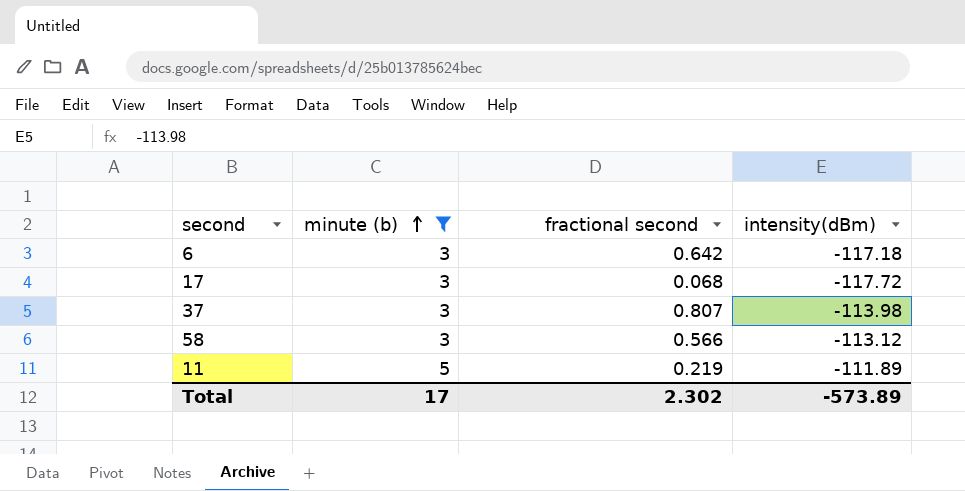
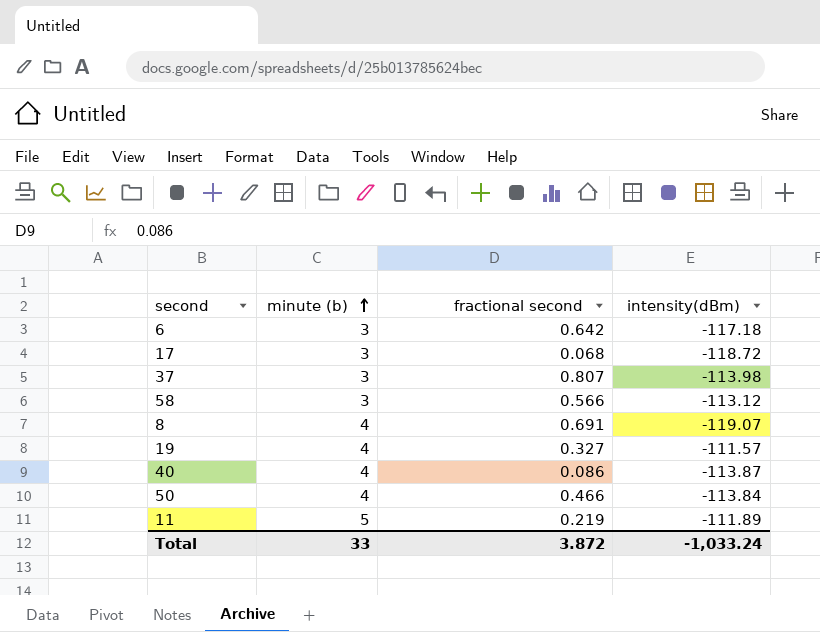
filter: minute (b) != 4 -> none
17 | intensity(dBm): -117.72 -> -118.72
Total | minute (b): 17 -> 33
Total | fractional second: 2.302 -> 3.872
Total | intensity(dBm): -573.89 -> -1,033.24

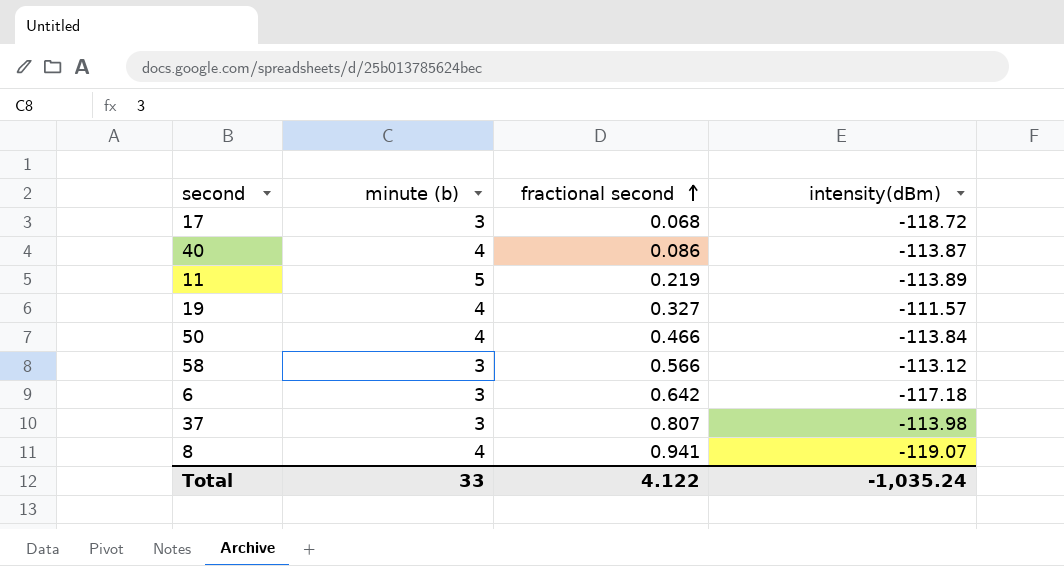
row order: minute (b) ascending -> fractional second ascending
11 | intensity(dBm): -111.89 -> -113.89
8 | fractional second: 0.691 -> 0.941
Total | fractional second: 3.872 -> 4.122
Total | intensity(dBm): -1,033.24 -> -1,035.24

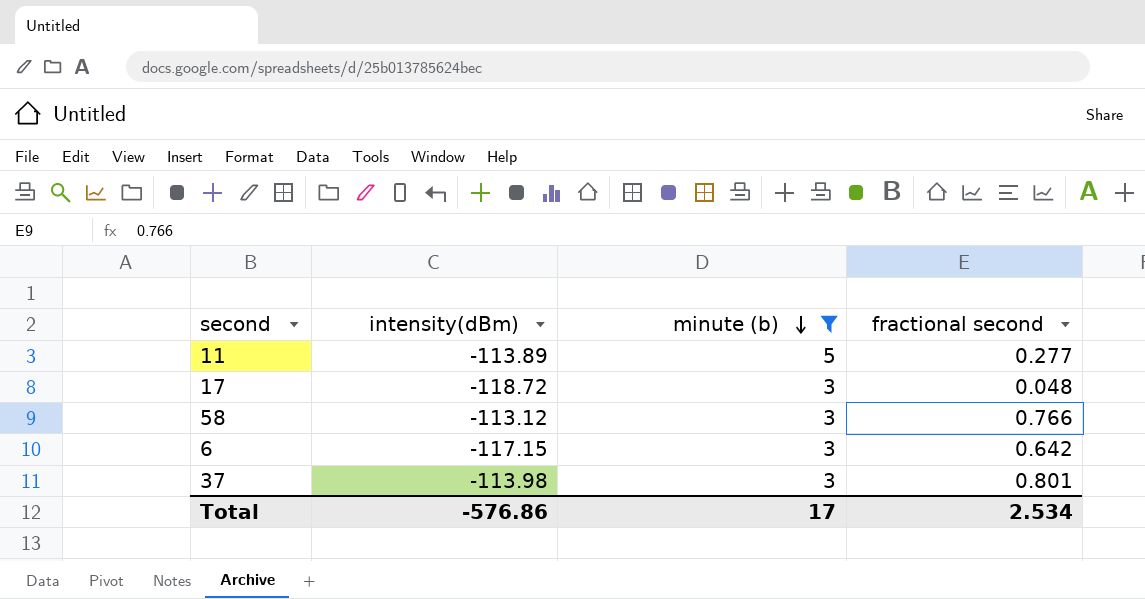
filter: none -> minute (b) != 4
row order: fractional second ascending -> minute (b) descending
column intensity(dBm) | position: 4 -> 2
11 | fractional second: 0.219 -> 0.277
17 | fractional second: 0.068 -> 0.048
58 | fractional second: 0.566 -> 0.766
6 | intensity(dBm): -117.18 -> -117.15
37 | fractional second: 0.807 -> 0.801
Total | intensity(dBm): -1,035.24 -> -576.86
Total | minute (b): 33 -> 17
Total | fractional second: 4.122 -> 2.534

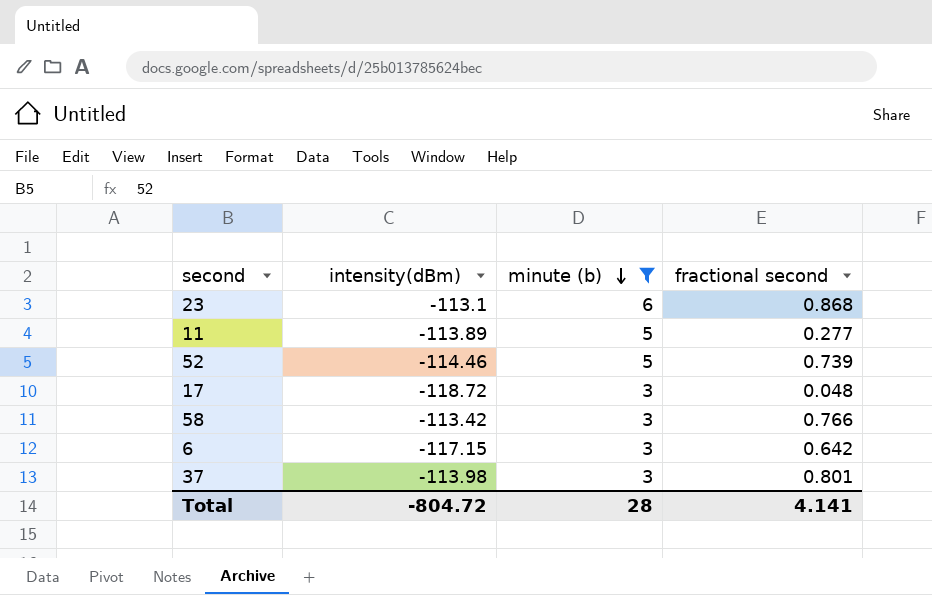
row 23: none -> -113.1 | 6 | 0.868
row 52: none -> -114.46 | 5 | 0.739
58 | intensity(dBm): -113.12 -> -113.42
Total | intensity(dBm): -576.86 -> -804.72
Total | minute (b): 17 -> 28
Total | fractional second: 2.534 -> 4.141

